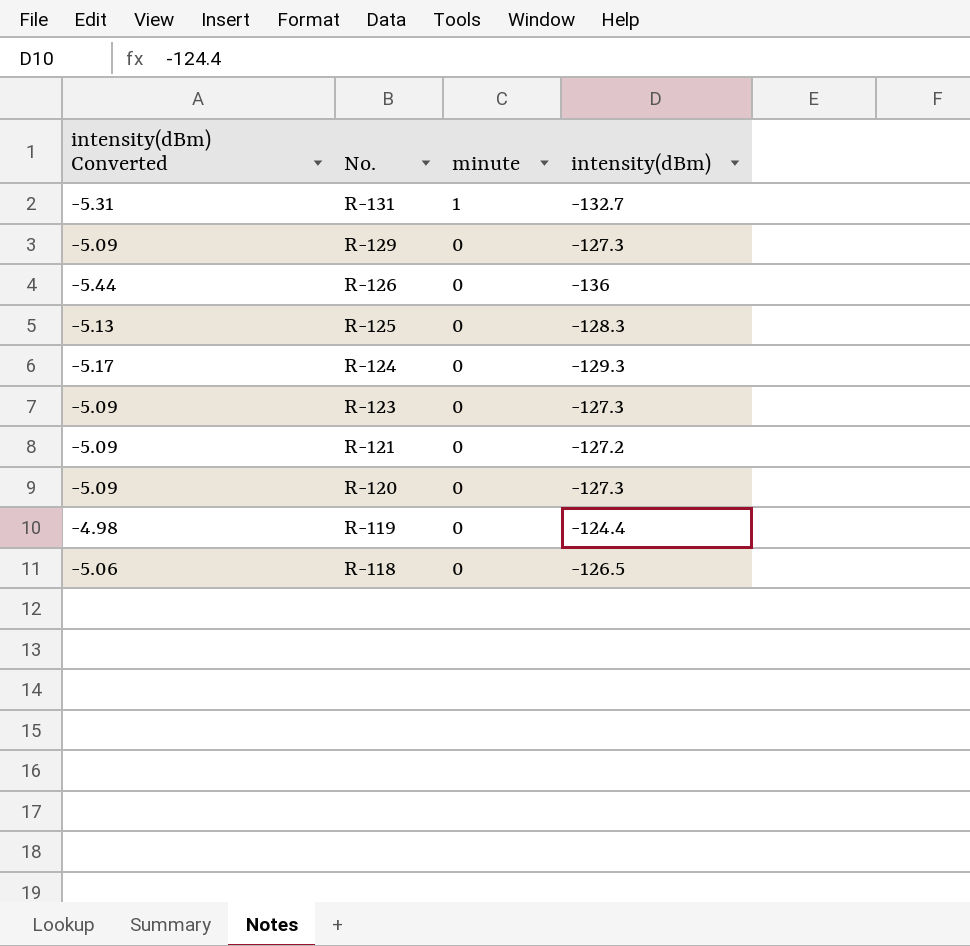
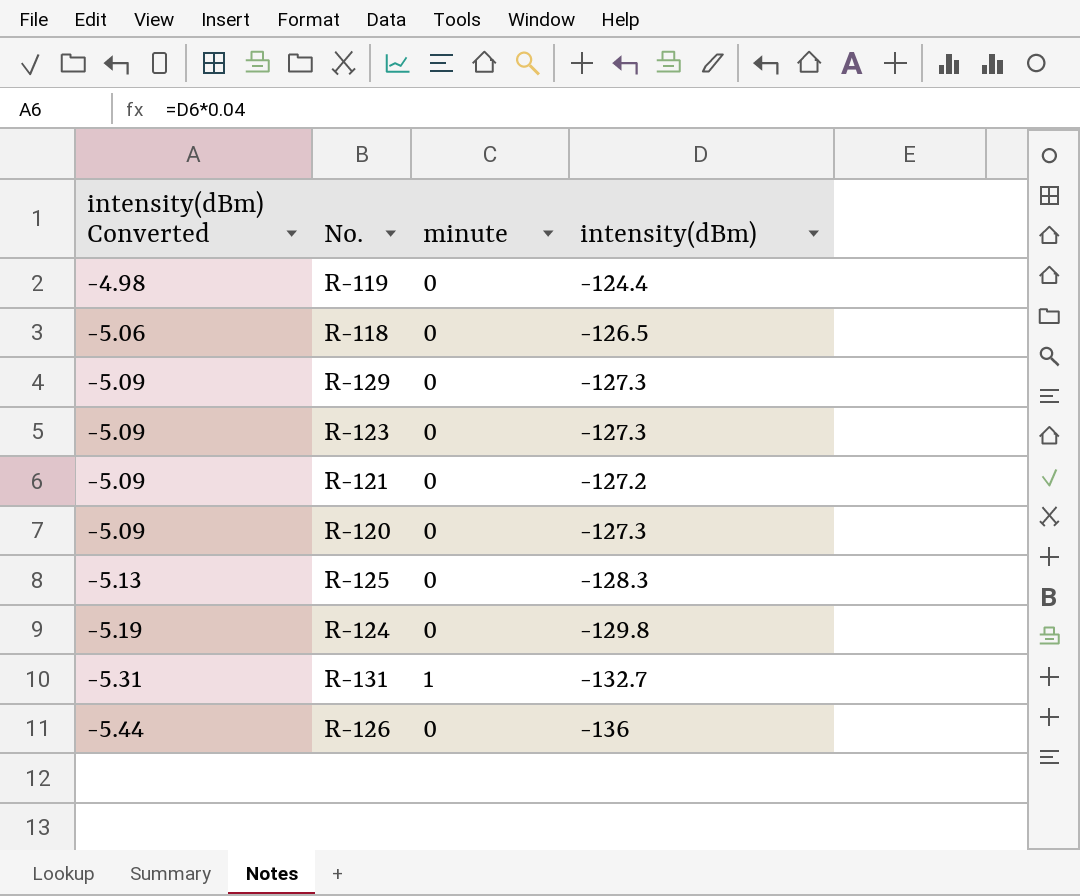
row order: No. descending -> intensity(dBm) Converted descending
R-124 | intensity(dBm) Converted: -5.17 -> -5.19
R-124 | intensity(dBm): -129.3 -> -129.8

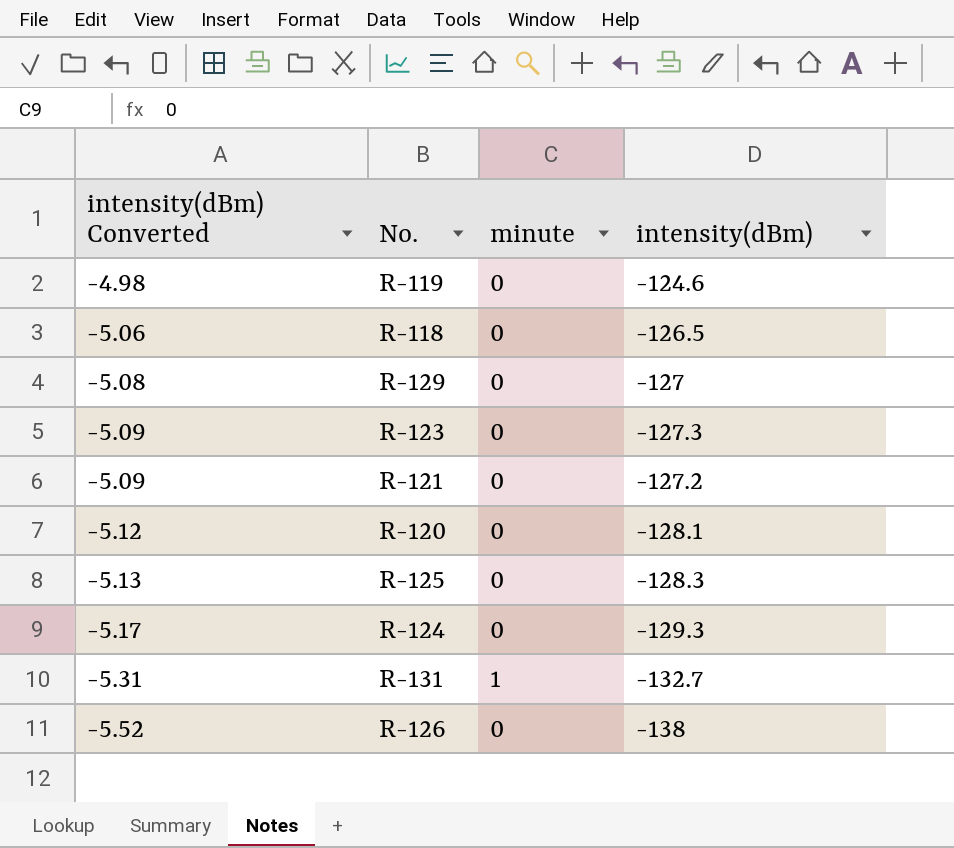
R-119 | intensity(dBm): -124.4 -> -124.6
R-129 | intensity(dBm) Converted: -5.09 -> -5.08
R-129 | intensity(dBm): -127.3 -> -127
R-120 | intensity(dBm) Converted: -5.09 -> -5.12
R-120 | intensity(dBm): -127.3 -> -128.1
R-124 | intensity(dBm) Converted: -5.19 -> -5.17
R-124 | intensity(dBm): -129.8 -> -129.3
R-126 | intensity(dBm) Converted: -5.44 -> -5.52
R-126 | intensity(dBm): -136 -> -138

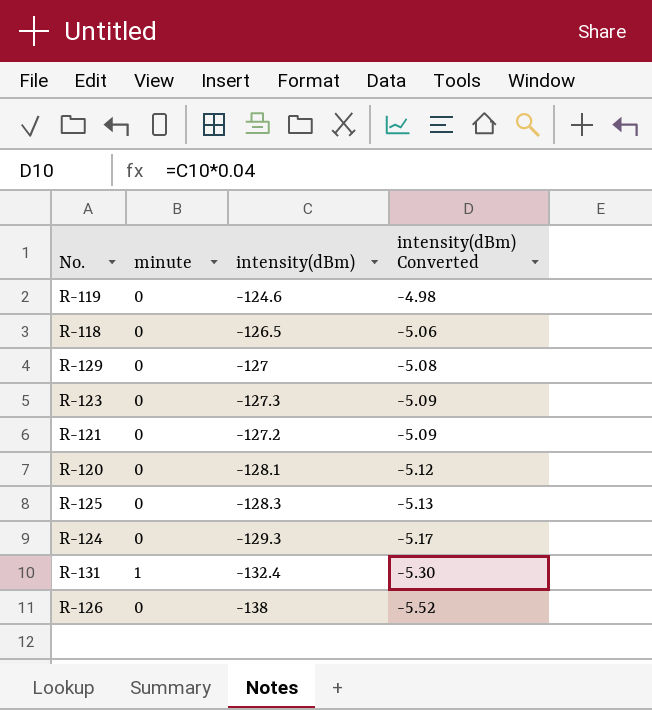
column intensity(dBm) Converted | position: 1 -> 4
R-131 | intensity(dBm): -132.7 -> -132.4
R-131 | intensity(dBm) Converted: -5.31 -> -5.30

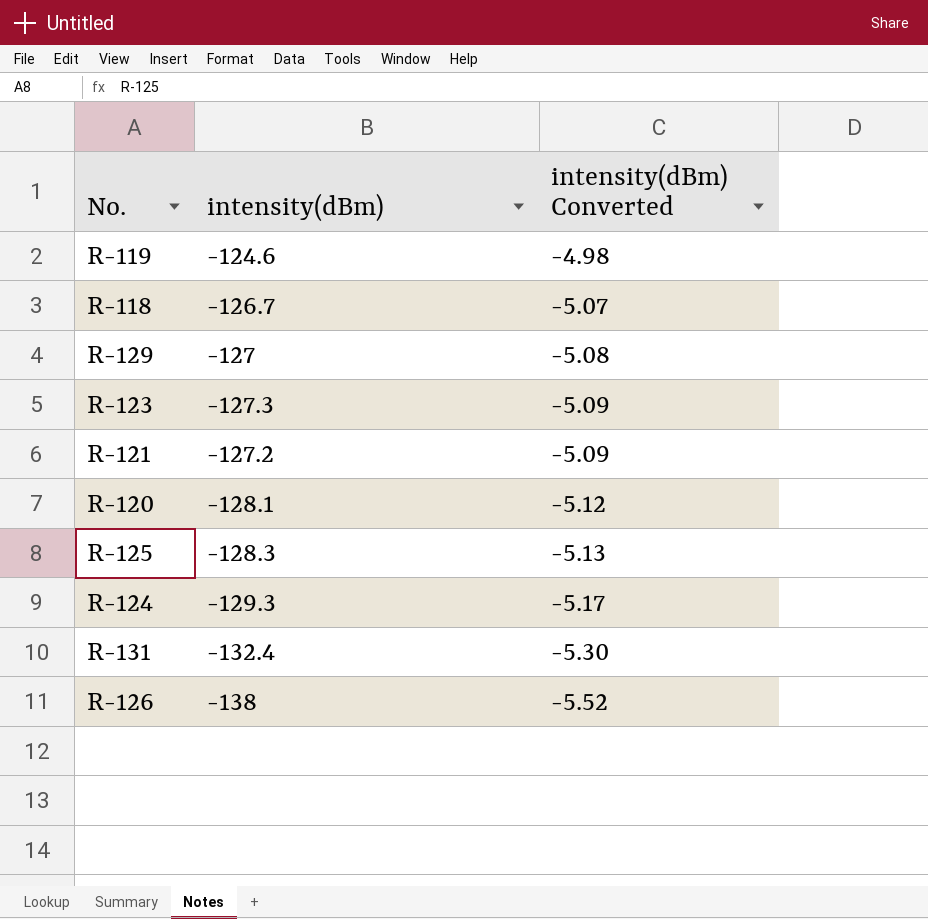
column minute | position: 2 -> none
R-118 | intensity(dBm): -126.5 -> -126.7
R-118 | intensity(dBm) Converted: -5.06 -> -5.07

